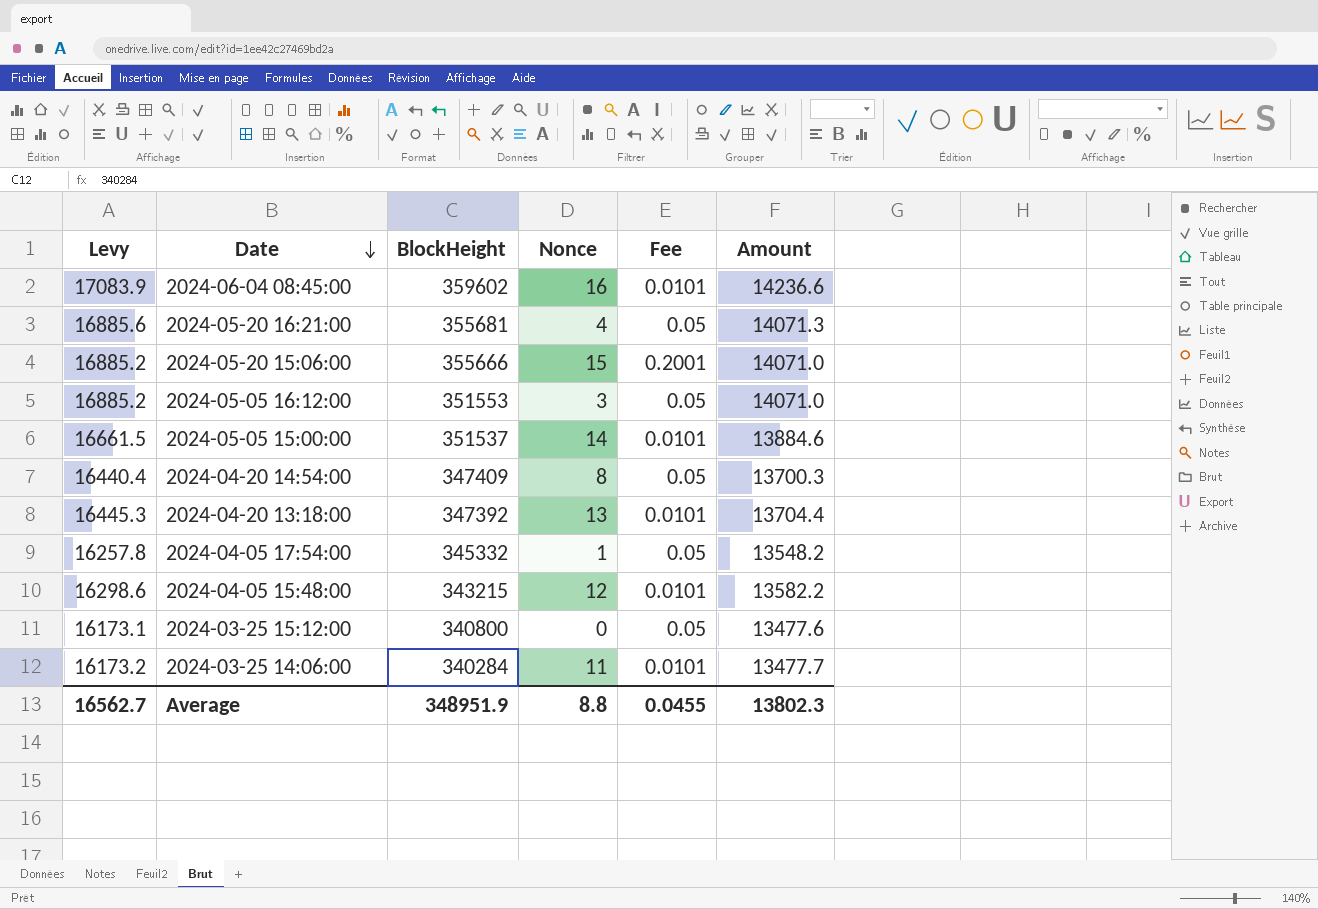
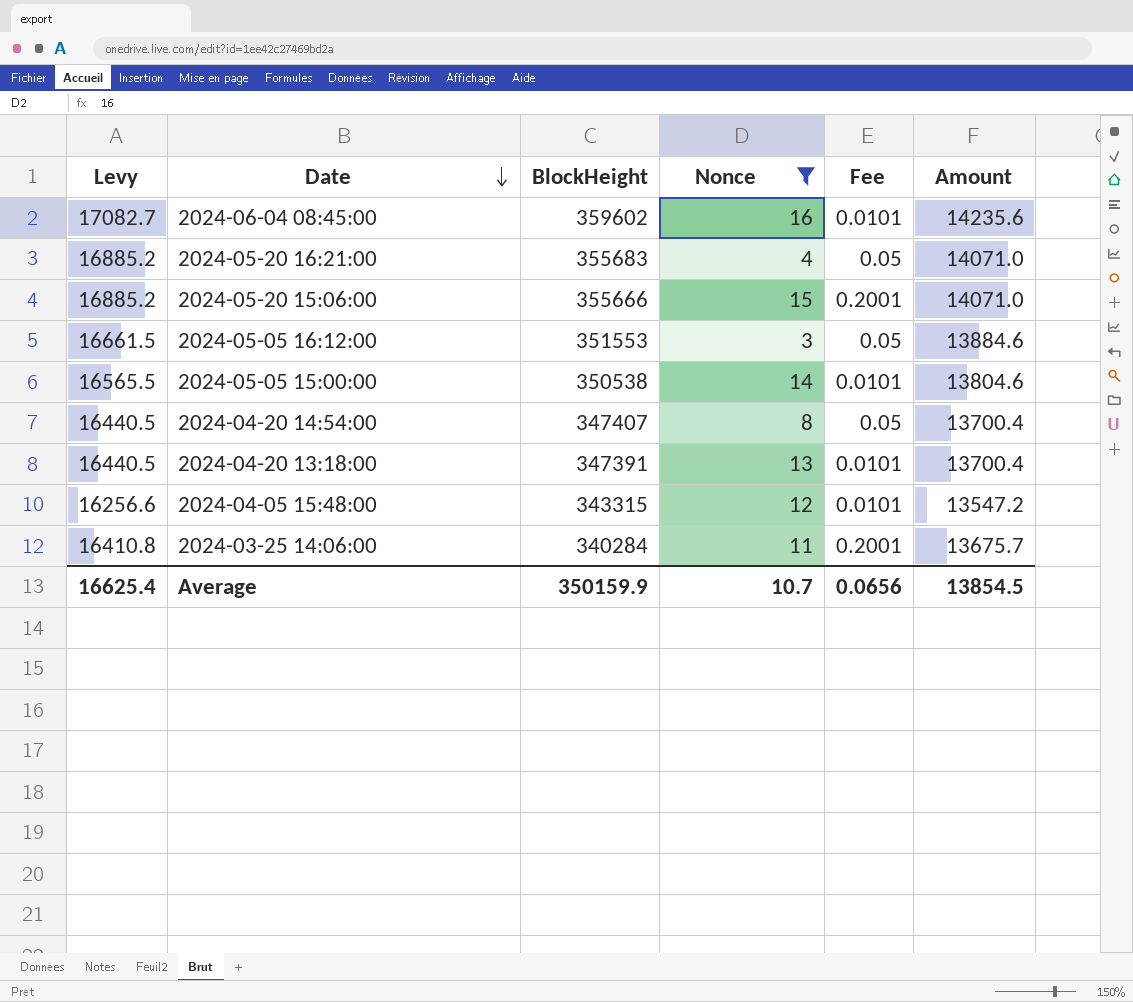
filter: none -> Nonce >= 3
2024-06-04 08:45:00 | Levy: 17083.9 -> 17082.7
2024-06-04 08:45:00 | Amount: 14236.6 -> 14235.6
2024-05-20 16:21:00 | Levy: 16885.6 -> 16885.2
2024-05-20 16:21:00 | BlockHeight: 355681 -> 355683
2024-05-20 16:21:00 | Amount: 14071.3 -> 14071.0
2024-05-05 16:12:00 | Levy: 16885.2 -> 16661.5
2024-05-05 16:12:00 | Amount: 14071.0 -> 13884.6
2024-05-05 15:00:00 | Levy: 16661.5 -> 16565.5
2024-05-05 15:00:00 | BlockHeight: 351537 -> 350538
2024-05-05 15:00:00 | Amount: 13884.6 -> 13804.6
2024-04-20 14:54:00 | Levy: 16440.4 -> 16440.5
2024-04-20 14:54:00 | BlockHeight: 347409 -> 347407
2024-04-20 14:54:00 | Amount: 13700.3 -> 13700.4
2024-04-20 13:18:00 | Levy: 16445.3 -> 16440.5
2024-04-20 13:18:00 | BlockHeight: 347392 -> 347391
2024-04-20 13:18:00 | Amount: 13704.4 -> 13700.4
2024-04-05 15:48:00 | Levy: 16298.6 -> 16256.6
2024-04-05 15:48:00 | BlockHeight: 343215 -> 343315
2024-04-05 15:48:00 | Amount: 13582.2 -> 13547.2
2024-03-25 14:06:00 | Levy: 16173.2 -> 16410.8
2024-03-25 14:06:00 | Fee: 0.0101 -> 0.2001
2024-03-25 14:06:00 | Amount: 13477.7 -> 13675.7
Average | Levy: 16562.7 -> 16625.4
Average | BlockHeight: 348951.9 -> 350159.9
Average | Nonce: 8.8 -> 10.7
Average | Fee: 0.0455 -> 0.0656
Average | Amount: 13802.3 -> 13854.5

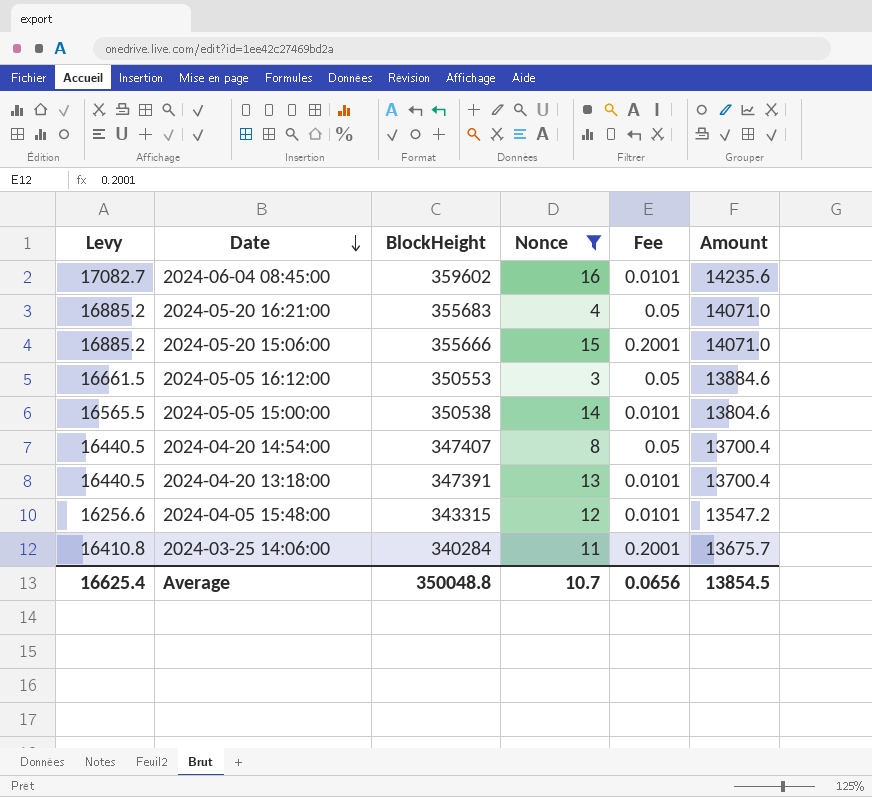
2024-05-05 16:12:00 | BlockHeight: 351553 -> 350553
Average | BlockHeight: 350159.9 -> 350048.8

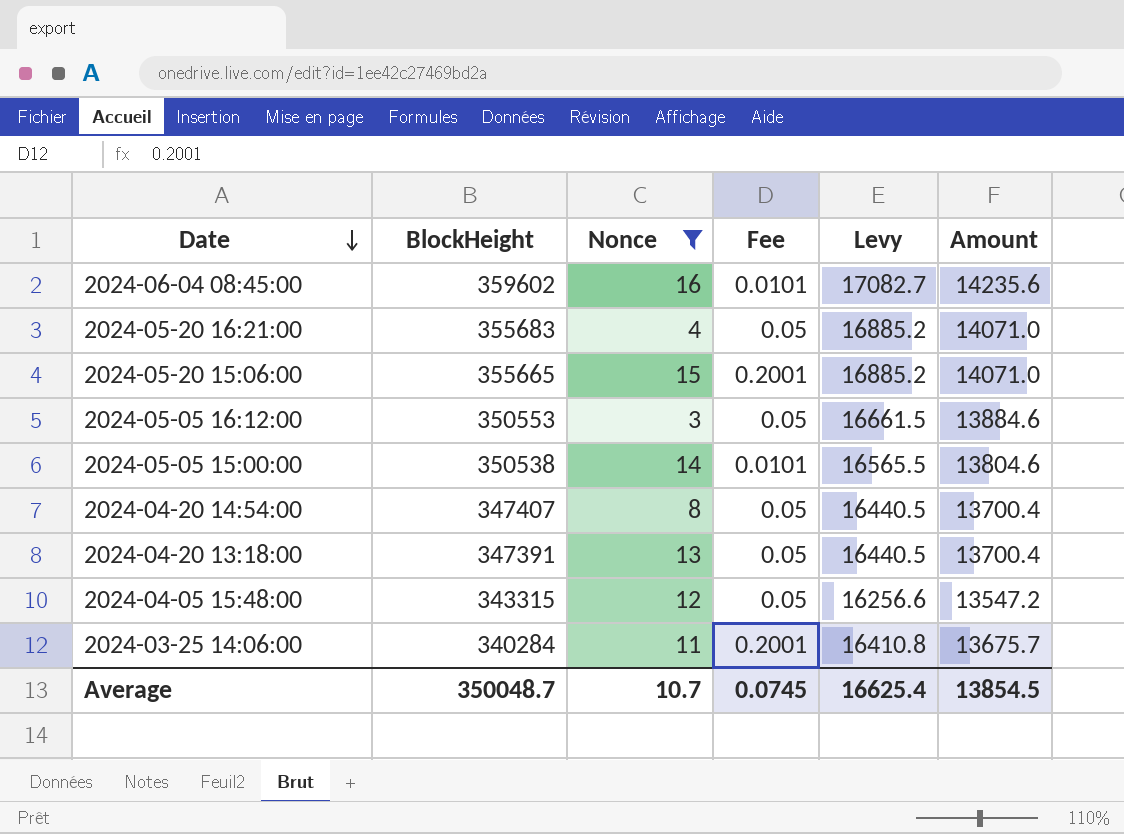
column Levy | position: 1 -> 5
2024-05-20 15:06:00 | BlockHeight: 355666 -> 355665
2024-04-20 13:18:00 | Fee: 0.0101 -> 0.05
2024-04-05 15:48:00 | Fee: 0.0101 -> 0.05
Average | BlockHeight: 350048.8 -> 350048.7
Average | Fee: 0.0656 -> 0.0745

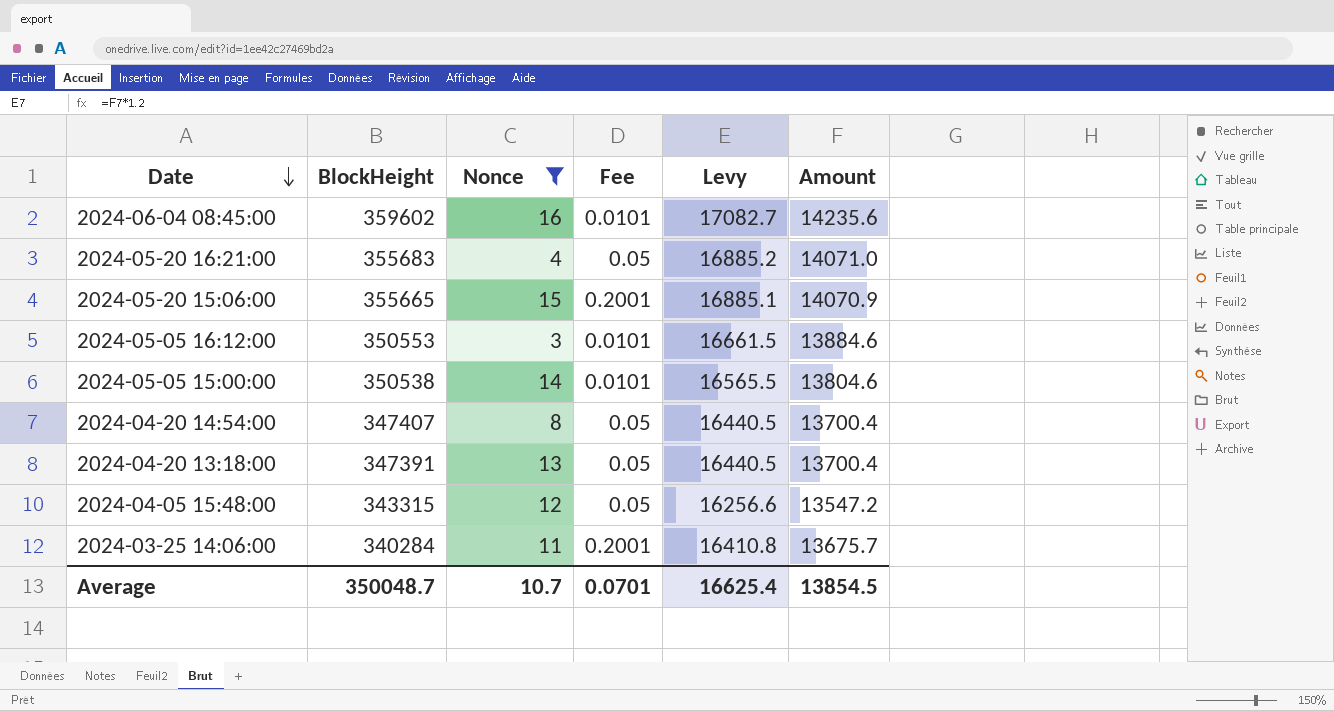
2024-05-20 15:06:00 | Levy: 16885.2 -> 16885.1
2024-05-20 15:06:00 | Amount: 14071.0 -> 14070.9
2024-05-05 16:12:00 | Fee: 0.05 -> 0.0101
Average | Fee: 0.0745 -> 0.0701

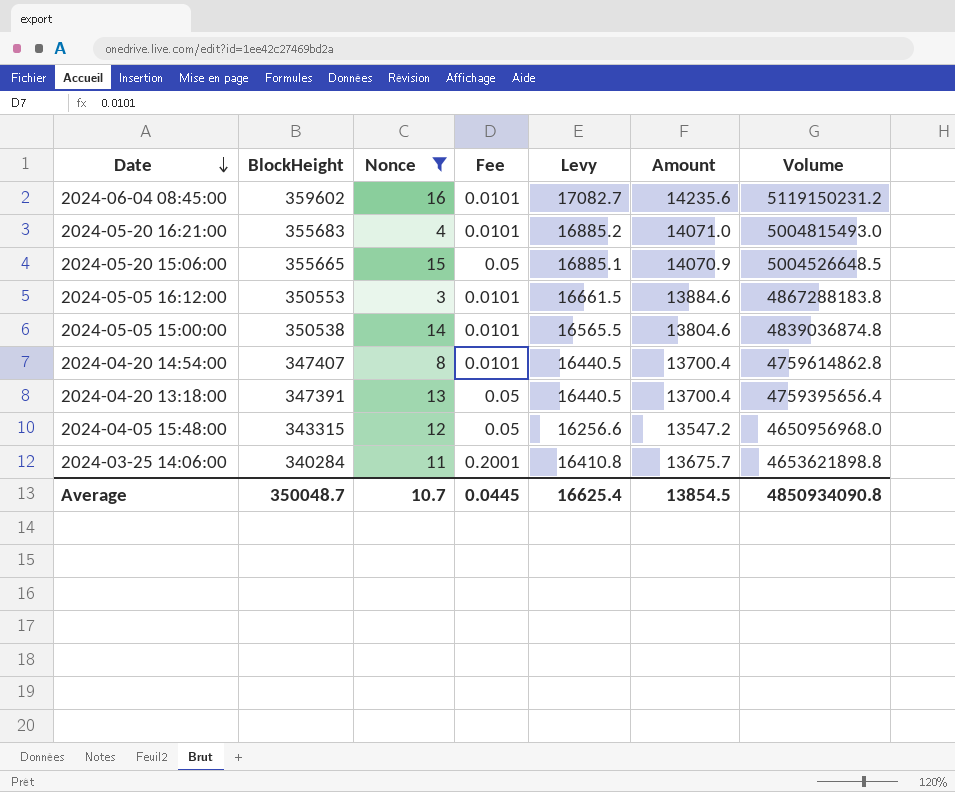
column Volume | formula: none -> [BlockHeight] * [Amount]
2024-05-20 16:21:00 | Fee: 0.05 -> 0.0101
2024-05-20 15:06:00 | Fee: 0.2001 -> 0.05
2024-04-20 14:54:00 | Fee: 0.05 -> 0.0101
Average | Fee: 0.0701 -> 0.0445

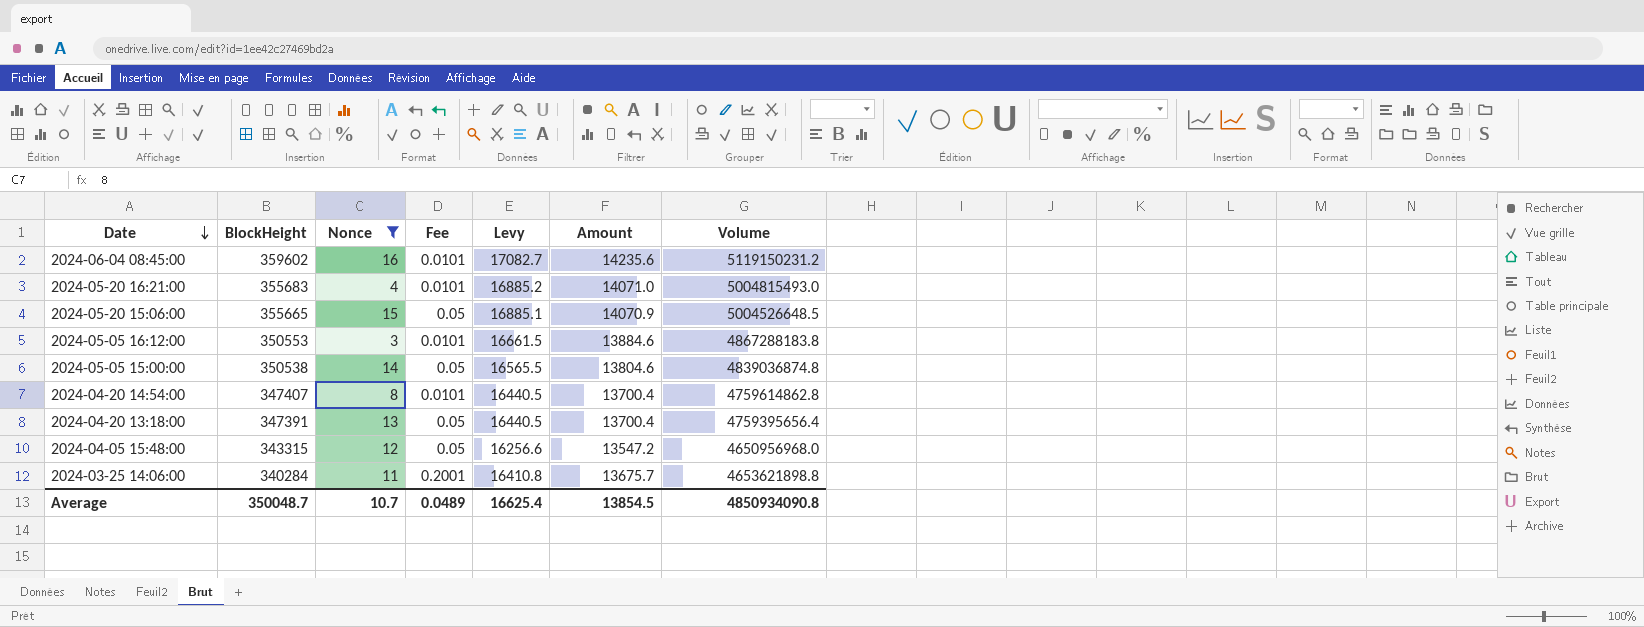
2024-05-05 15:00:00 | Fee: 0.0101 -> 0.05
Average | Fee: 0.0445 -> 0.0489

